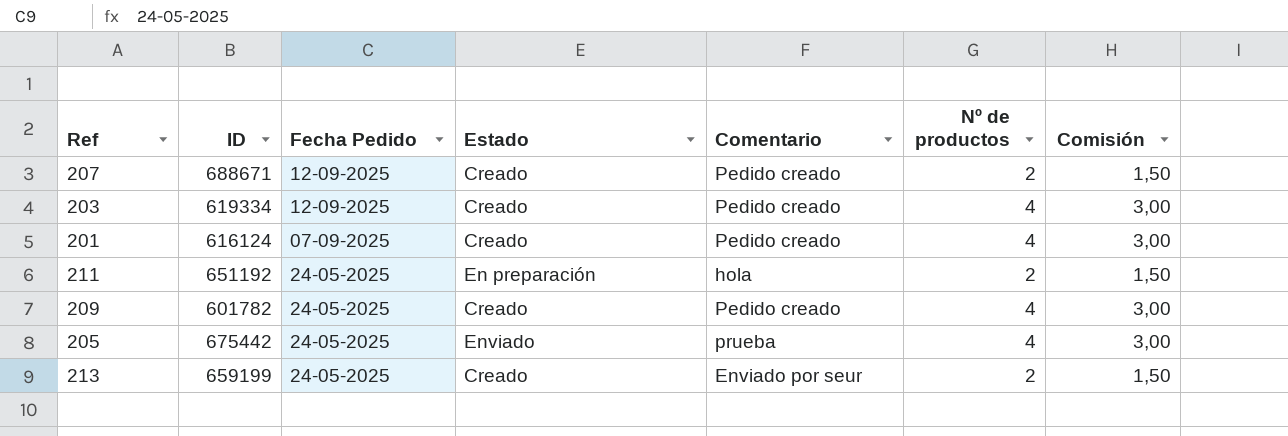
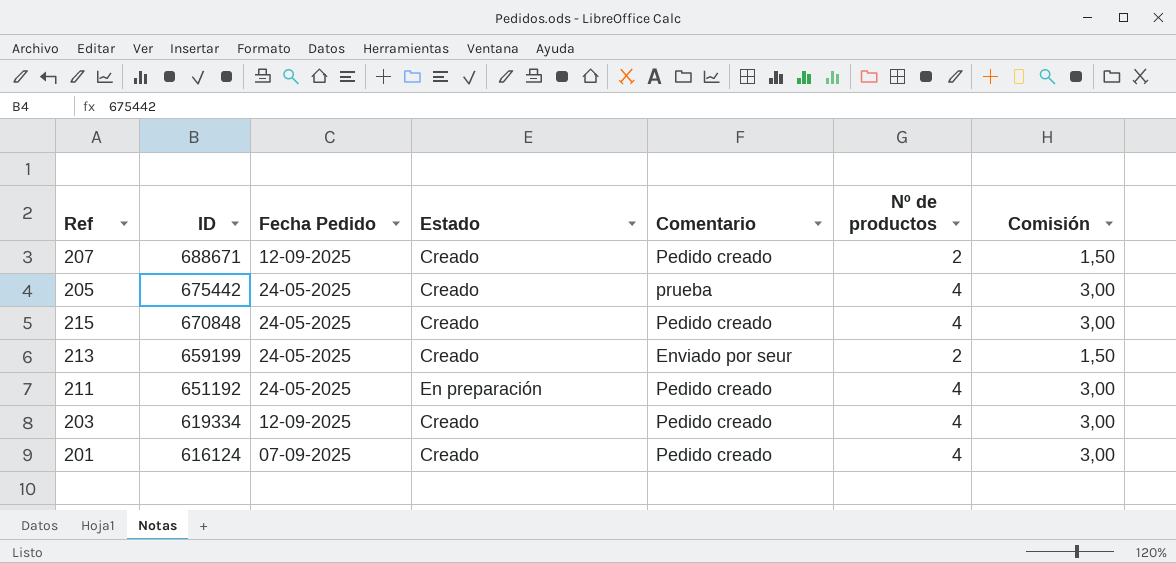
row order: Fecha Pedido descending -> ID descending
row 209: 601782 | 24-05-2025 | Creado | Pedido creado | 4 | 3,00 -> none
205 | Estado: Enviado -> Creado
row 215: none -> 670848 | 24-05-2025 | Creado | Pedido creado | 4 | 3,00
211 | Comentario: hola -> Pedido creado
211 | Nº de productos: 2 -> 4
211 | Comisión: 1,50 -> 3,00

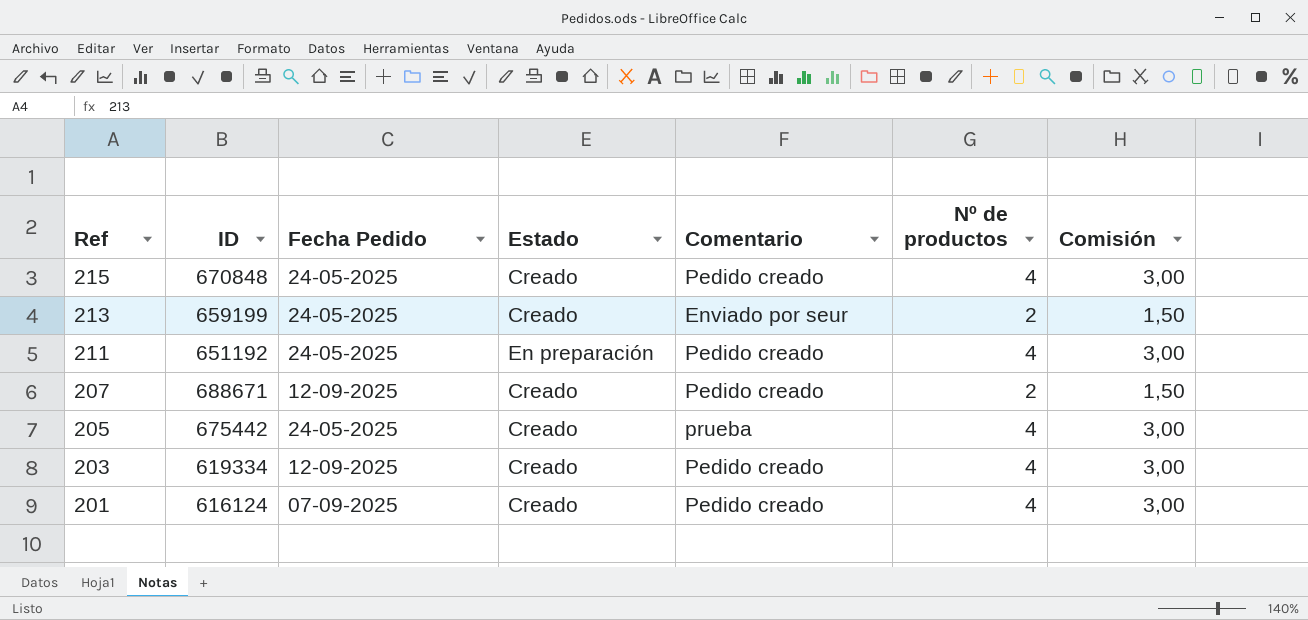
row order: ID descending -> Ref descending

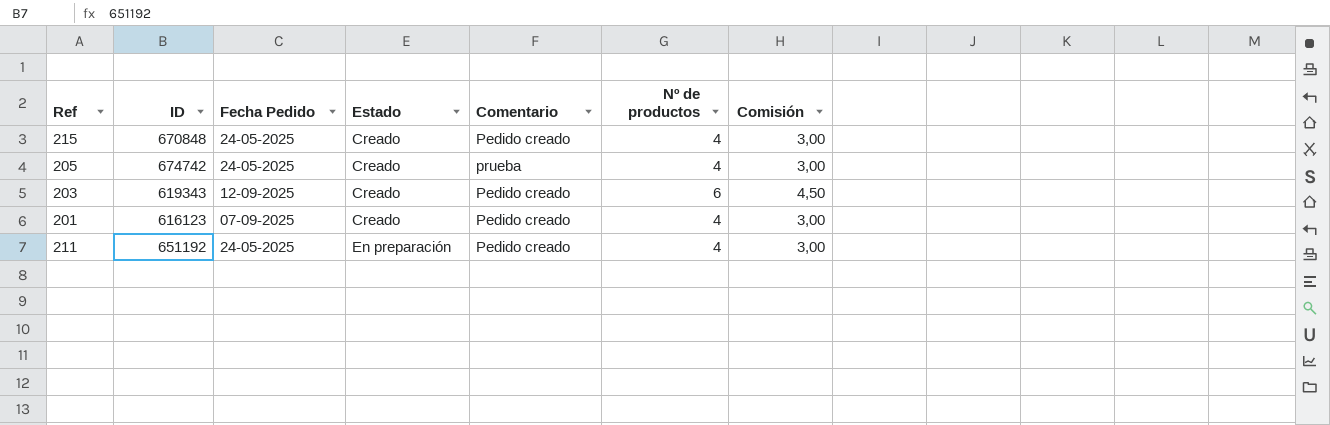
row order: Ref descending -> Estado ascending
row 213: 659199 | 24-05-2025 | Creado | Enviado por seur | 2 | 1,50 -> none
row 207: 688671 | 12-09-2025 | Creado | Pedido creado | 2 | 1,50 -> none
205 | ID: 675442 -> 674742
203 | ID: 619334 -> 619343
203 | Nº de productos: 4 -> 6
203 | Comisión: 3,00 -> 4,50
201 | ID: 616124 -> 616123

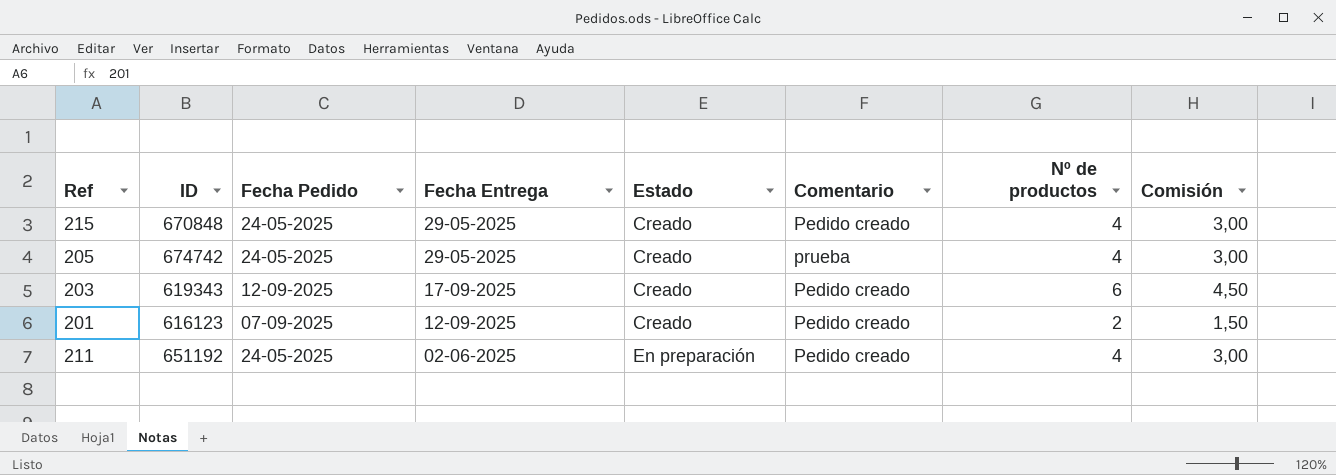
column Fecha Entrega | position: none -> 4
201 | Nº de productos: 4 -> 2
201 | Comisión: 3,00 -> 1,50

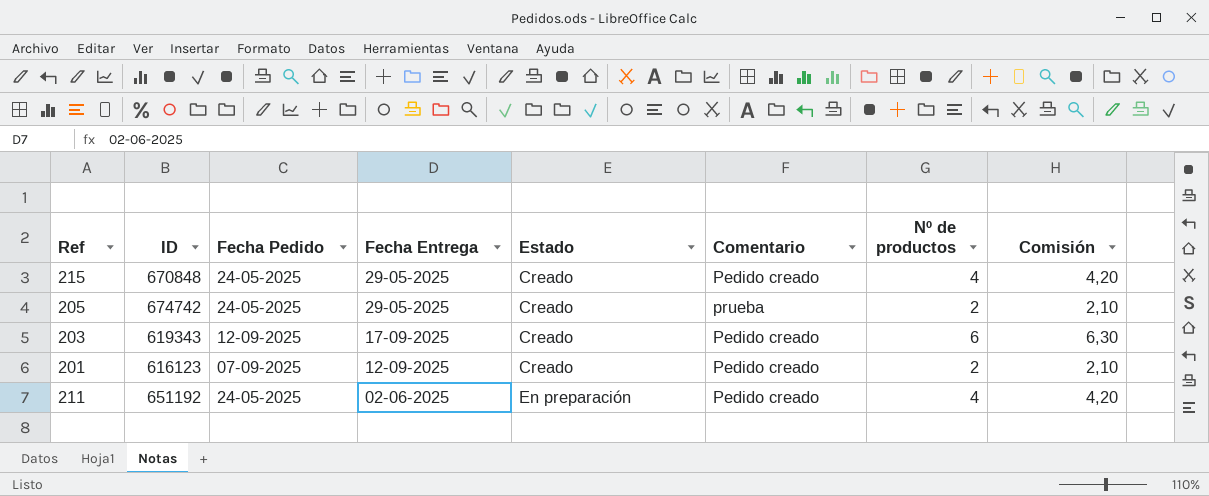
column Comisión | formula: [Nº de productos] * 0,75 -> [Nº de productos] * 1,05
205 | Nº de productos: 4 -> 2

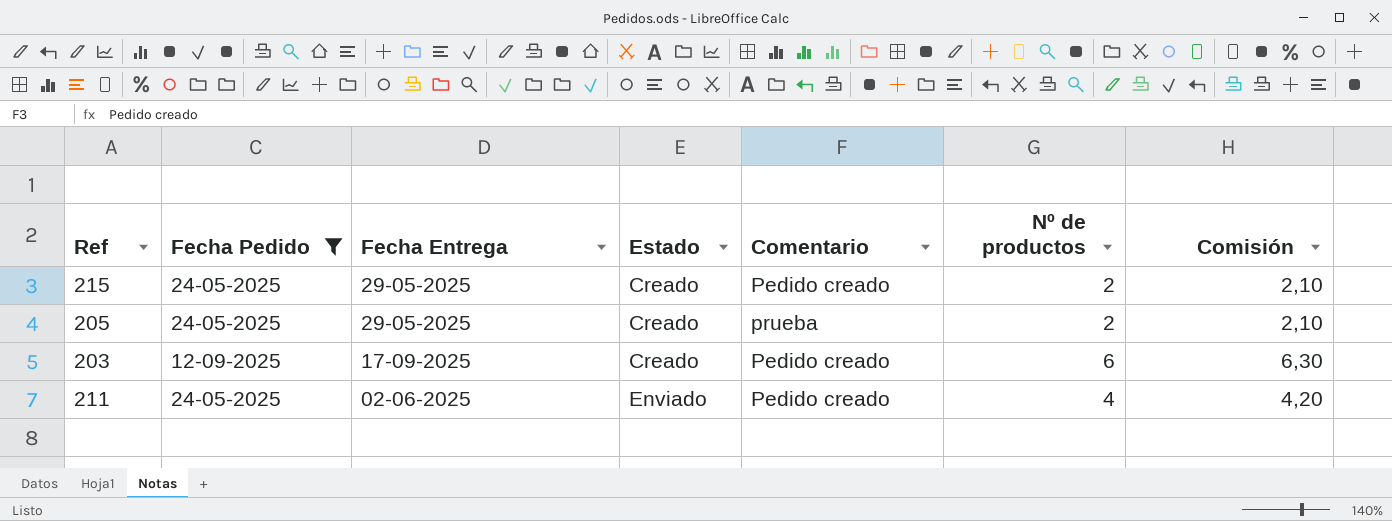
filter: none -> Fecha Pedido != 07-09-2025
column ID | position: 2 -> none
215 | Nº de productos: 4 -> 2
215 | Comisión: 4,20 -> 2,10
211 | Estado: En preparación -> Enviado

